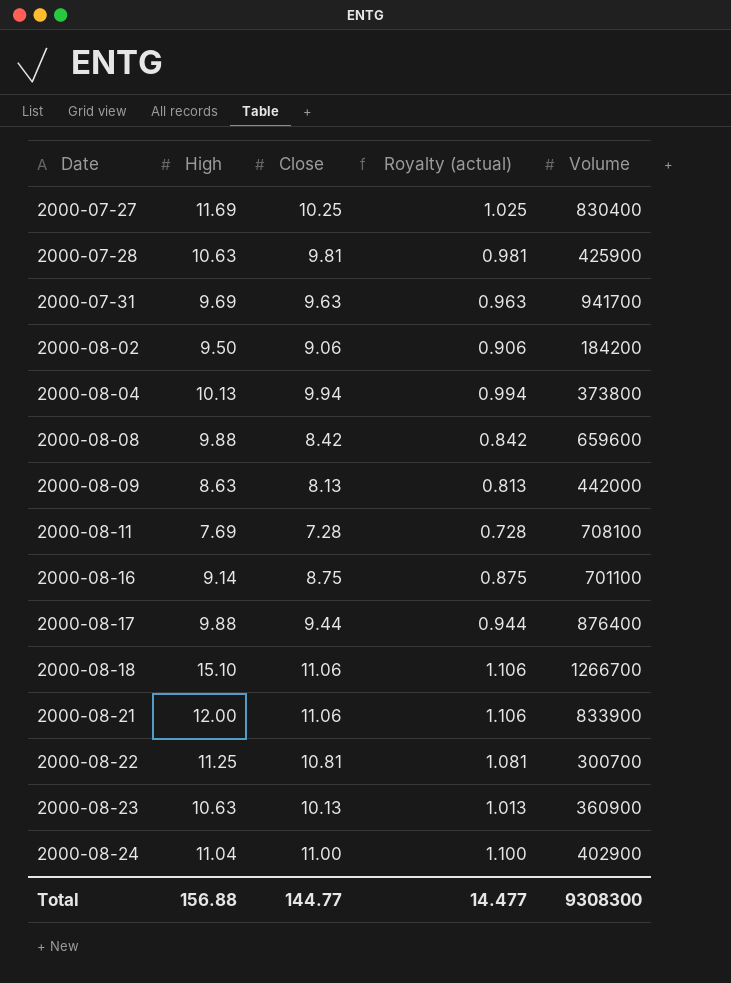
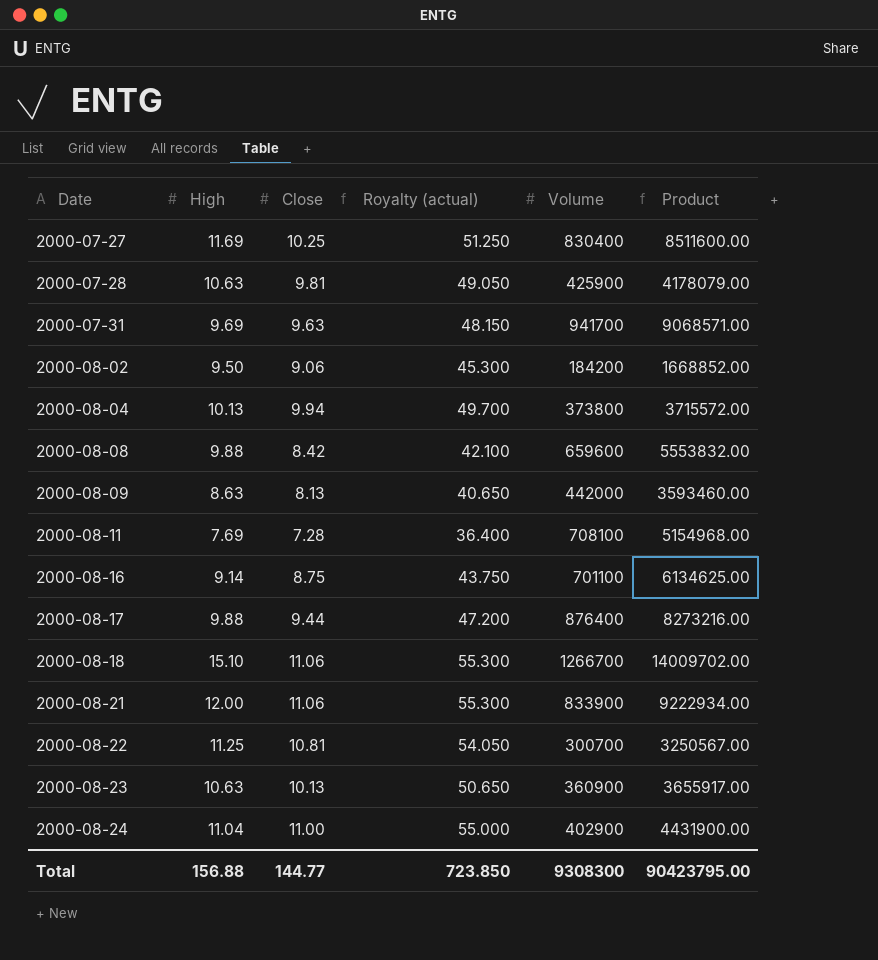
column Royalty (actual) | formula: [Close] * 0.1 -> [Close] * 5
column Product | formula: none -> [Close] * [Volume]
Total | Royalty (actual): 14.477 -> 723.850

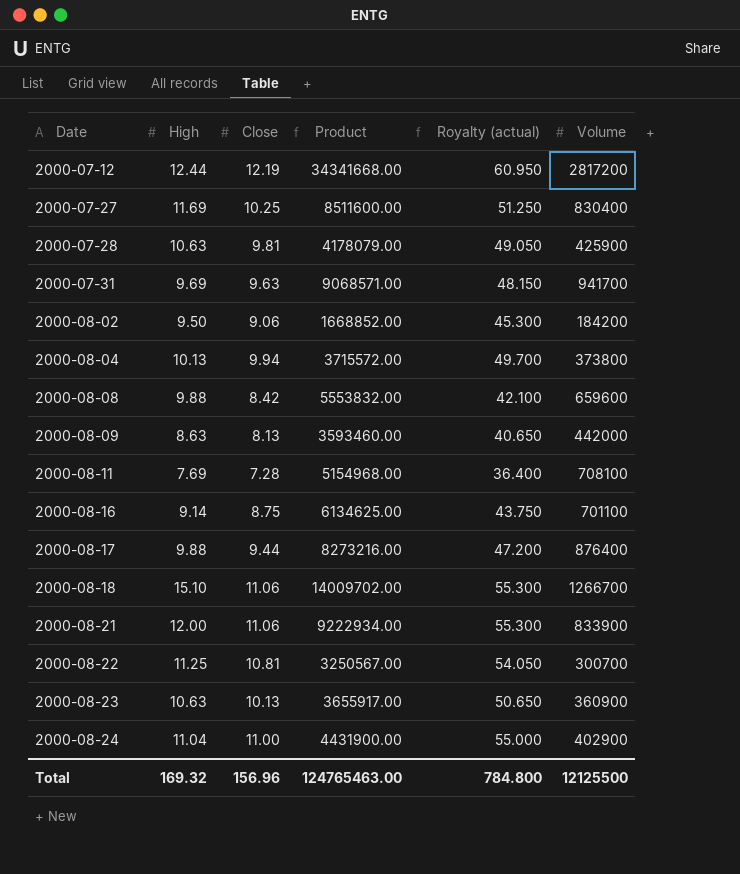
column Product | position: 6 -> 4
row 2000-07-12: none -> 12.44 | 12.19 | 34341668.00 | 60.950 | 2817200
Total | High: 156.88 -> 169.32
Total | Close: 144.77 -> 156.96
Total | Product: 90423795.00 -> 124765463.00
Total | Royalty (actual): 723.850 -> 784.800
Total | Volume: 9308300 -> 12125500

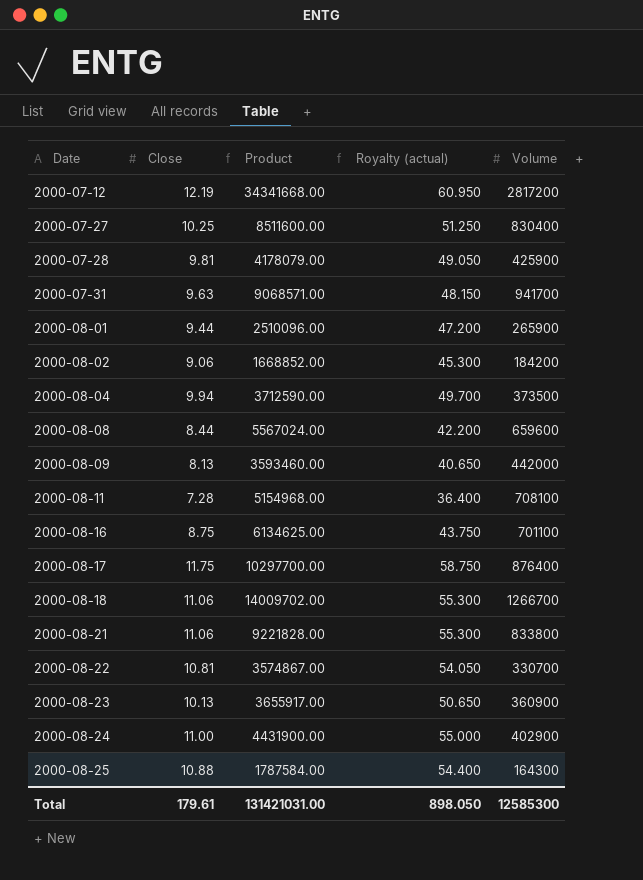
column High | position: 2 -> none
row 2000-08-01: none -> 9.44 | 2510096.00 | 47.200 | 265900
2000-08-04 | Product: 3715572.00 -> 3712590.00
2000-08-04 | Volume: 373800 -> 373500
2000-08-08 | Close: 8.42 -> 8.44
2000-08-08 | Product: 5553832.00 -> 5567024.00
2000-08-08 | Royalty (actual): 42.100 -> 42.200
2000-08-17 | Close: 9.44 -> 11.75
2000-08-17 | Product: 8273216.00 -> 10297700.00
2000-08-17 | Royalty (actual): 47.200 -> 58.750
2000-08-21 | Product: 9222934.00 -> 9221828.00
2000-08-21 | Volume: 833900 -> 833800
2000-08-22 | Product: 3250567.00 -> 3574867.00
2000-08-22 | Volume: 300700 -> 330700
row 2000-08-25: none -> 10.88 | 1787584.00 | 54.400 | 164300
Total | Close: 156.96 -> 179.61
Total | Product: 124765463.00 -> 131421031.00
Total | Royalty (actual): 784.800 -> 898.050
Total | Volume: 12125500 -> 12585300

